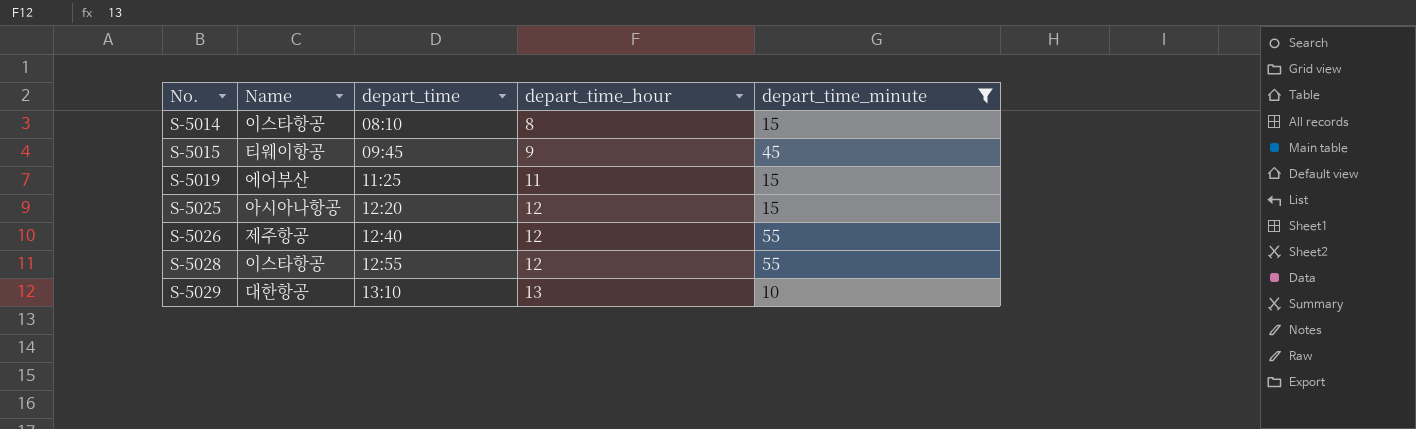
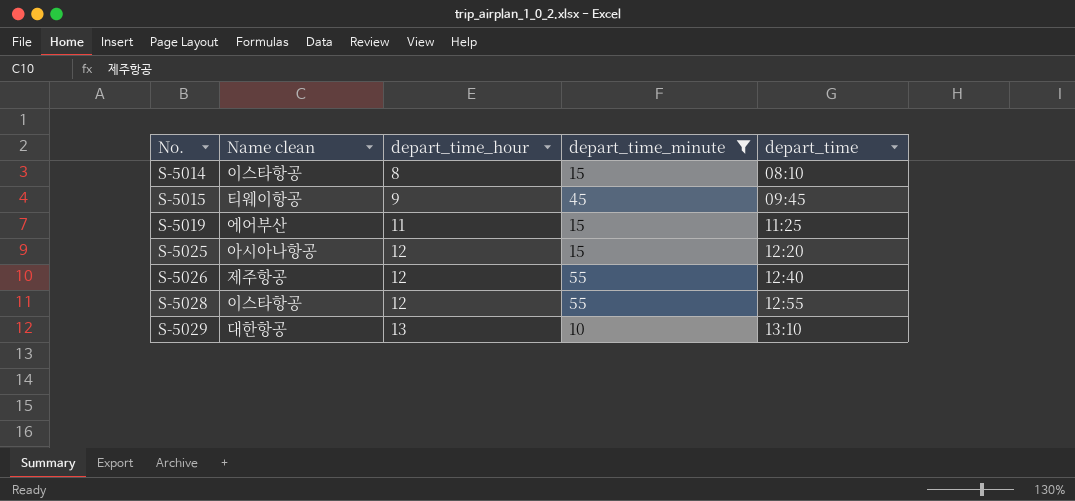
column name: Name -> Name clean
column depart_time | position: 3 -> 5

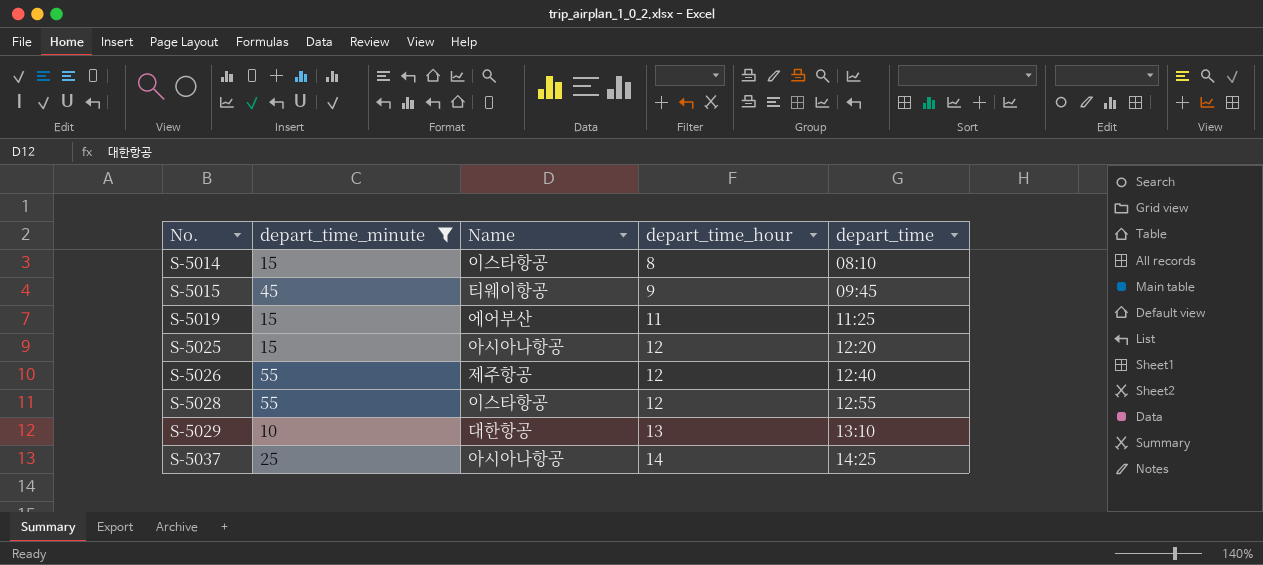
column depart_time_minute | position: 4 -> 2
column name: Name clean -> Name
row S-5037: none -> 25 | 아시아나항공 | 14 | 14:25

